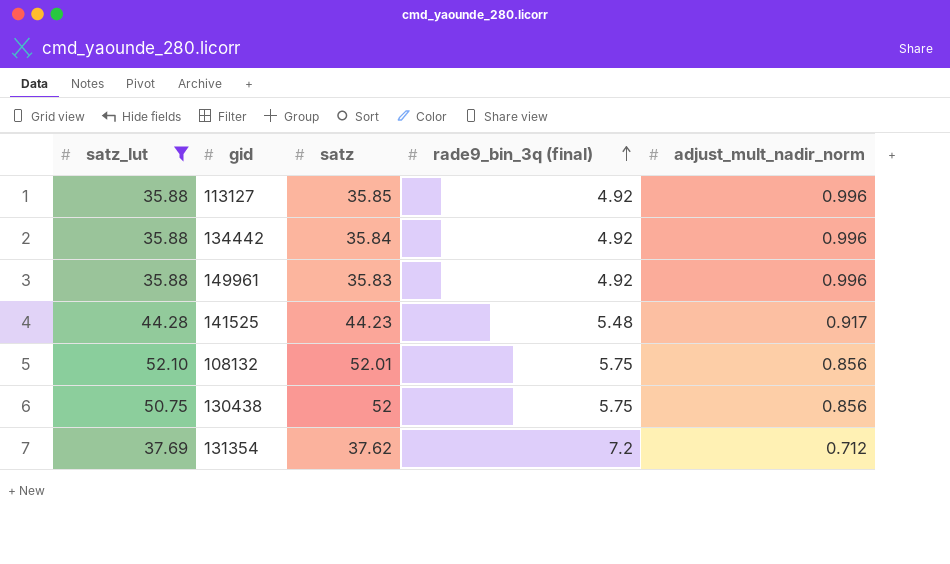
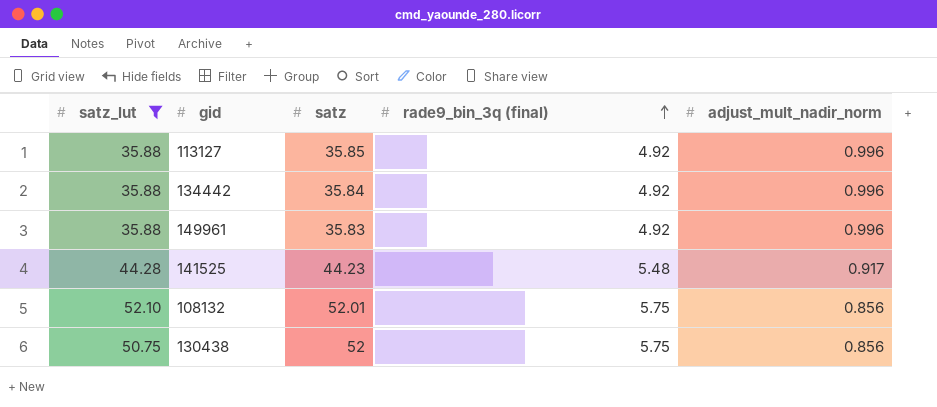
row 131354: 37.69 | 37.62 | 7.2 | 0.712 -> none

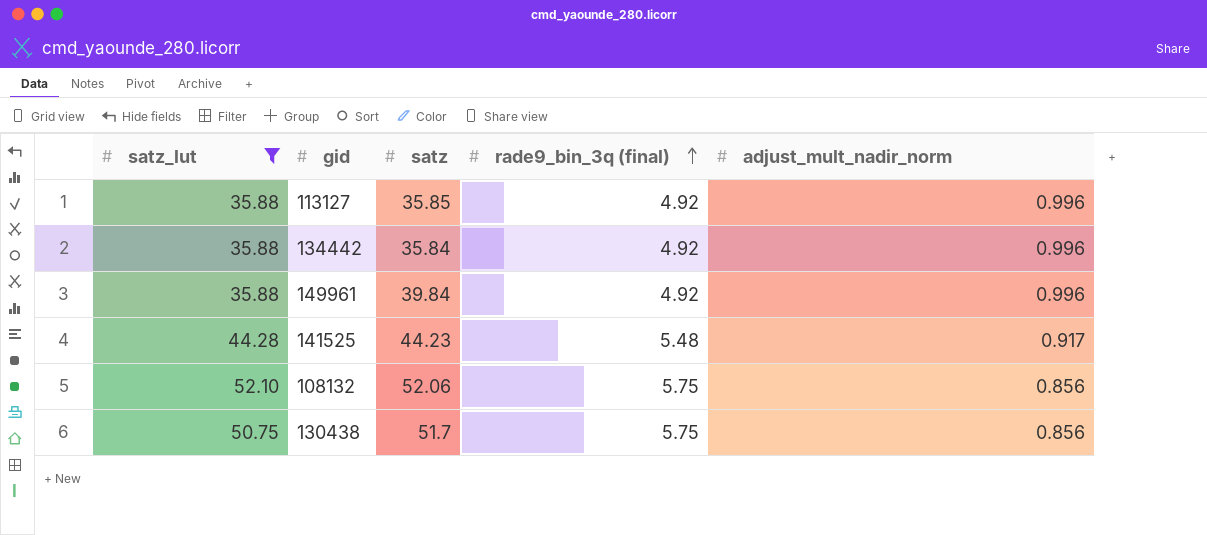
149961 | satz: 35.83 -> 39.84
108132 | satz: 52.01 -> 52.06
130438 | satz: 52 -> 51.7

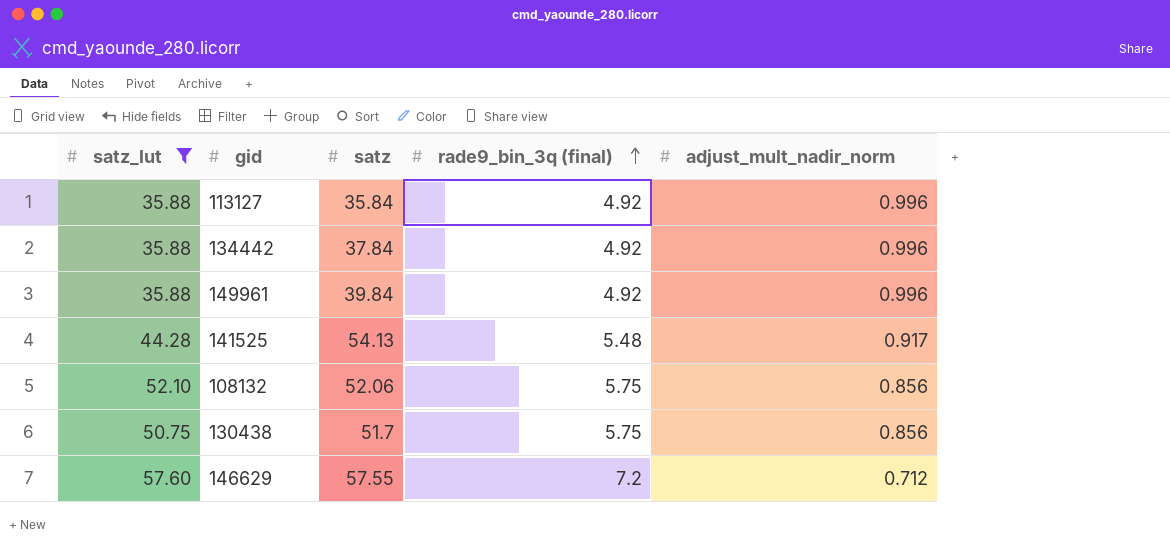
113127 | satz: 35.85 -> 35.84
134442 | satz: 35.84 -> 37.84
141525 | satz: 44.23 -> 54.13
row 146629: none -> 57.60 | 57.55 | 7.2 | 0.712

